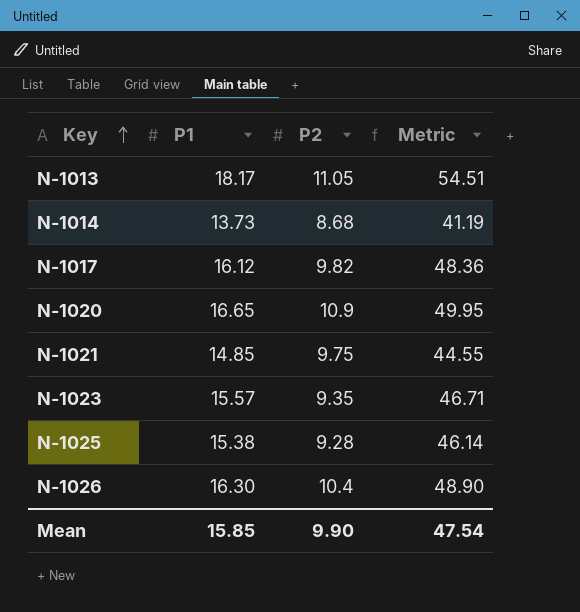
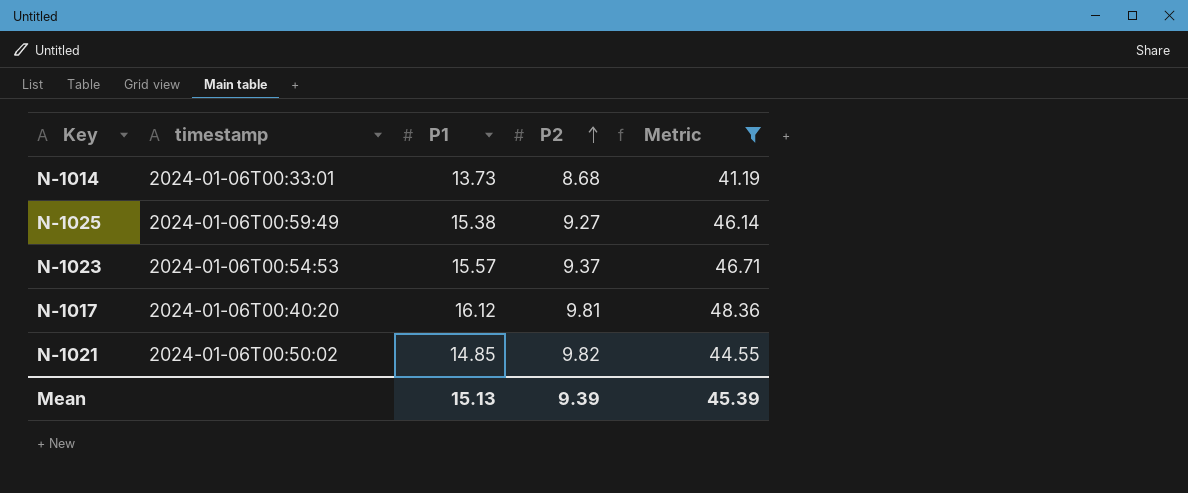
filter: none -> Metric <= 48.36
row order: Key ascending -> P2 ascending
column timestamp | position: none -> 2
N-1025 | P2: 9.28 -> 9.27
N-1023 | P2: 9.35 -> 9.37
N-1017 | P2: 9.82 -> 9.81
N-1021 | P2: 9.75 -> 9.82
Mean | P1: 15.85 -> 15.13
Mean | P2: 9.90 -> 9.39
Mean | Metric: 47.54 -> 45.39

